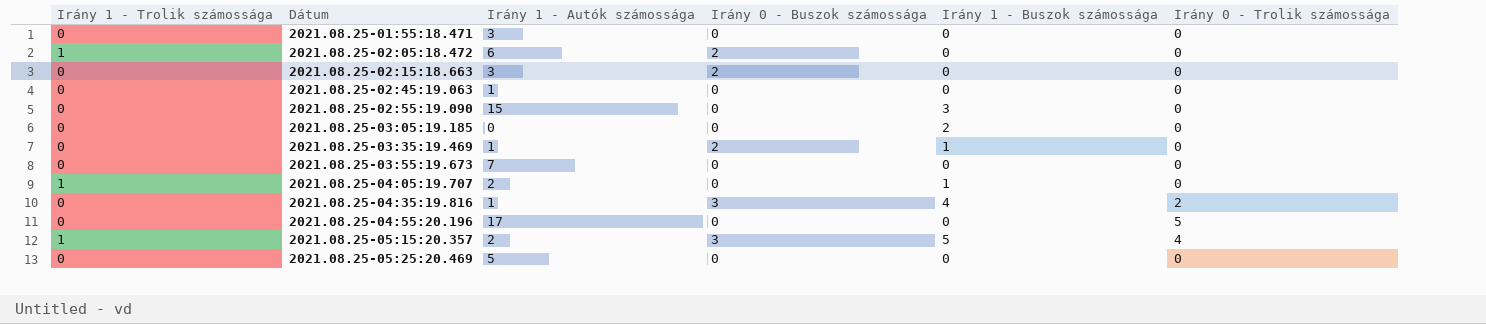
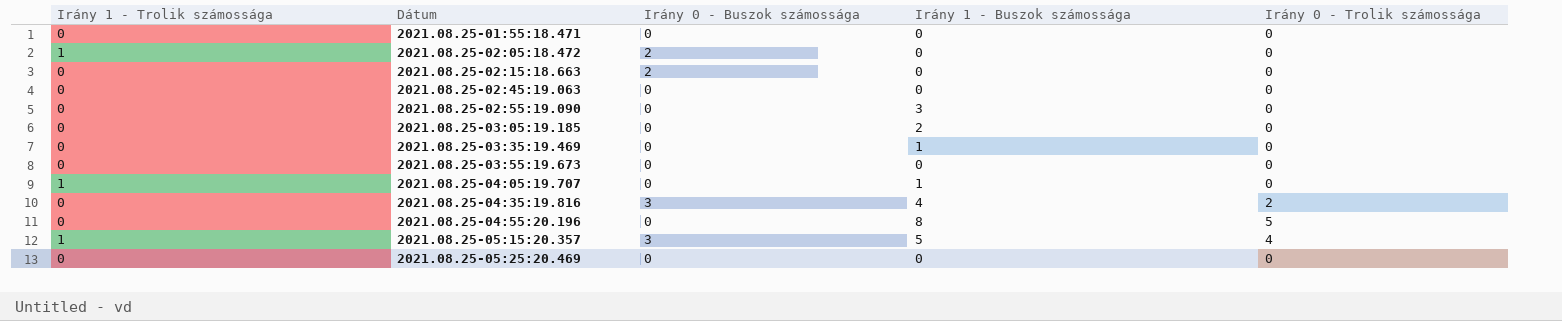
column Irány 1 - Autók számossága | position: 3 -> none
2021.08.25-03:35:19.469 | Irány 0 - Buszok számossága: 2 -> 0
2021.08.25-04:55:20.196 | Irány 1 - Buszok számossága: 0 -> 8

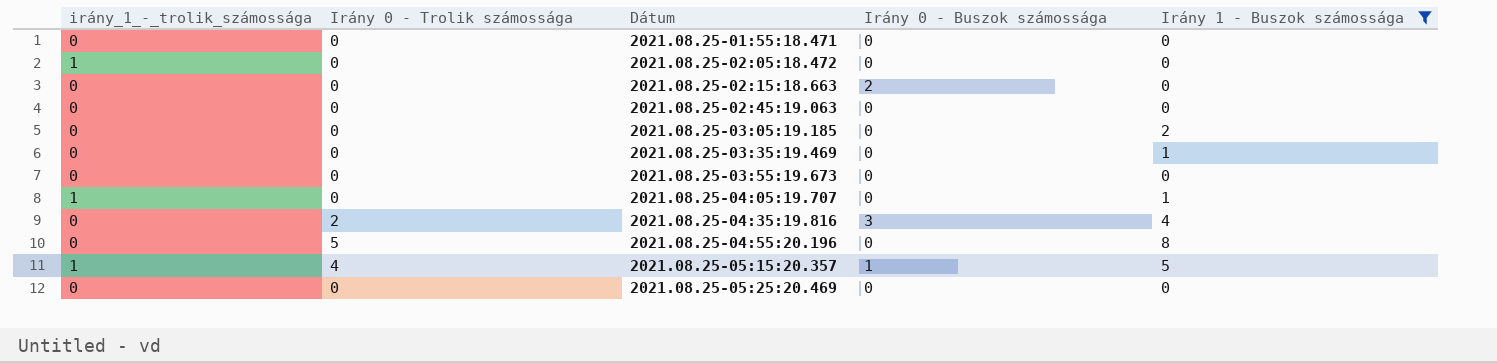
filter: none -> Irány 1 - Buszok számossága != 3
column name: Irány 1 - Trolik számossága -> irány_1_-_trolik_számossága
column Irány 0 - Trolik számossága | position: 5 -> 2
2021.08.25-02:05:18.472 | Irány 0 - Buszok számossága: 2 -> 0
2021.08.25-05:15:20.357 | Irány 0 - Buszok számossága: 3 -> 1

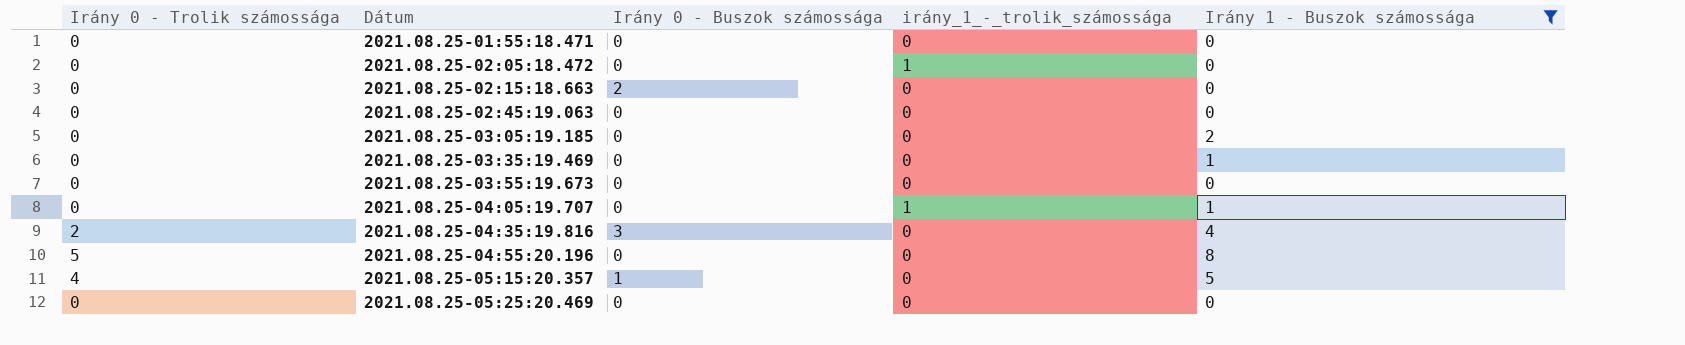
column irány_1_-_trolik_számossága | position: 1 -> 4
2021.08.25-05:15:20.357 | irány_1_-_trolik_számossága: 1 -> 0

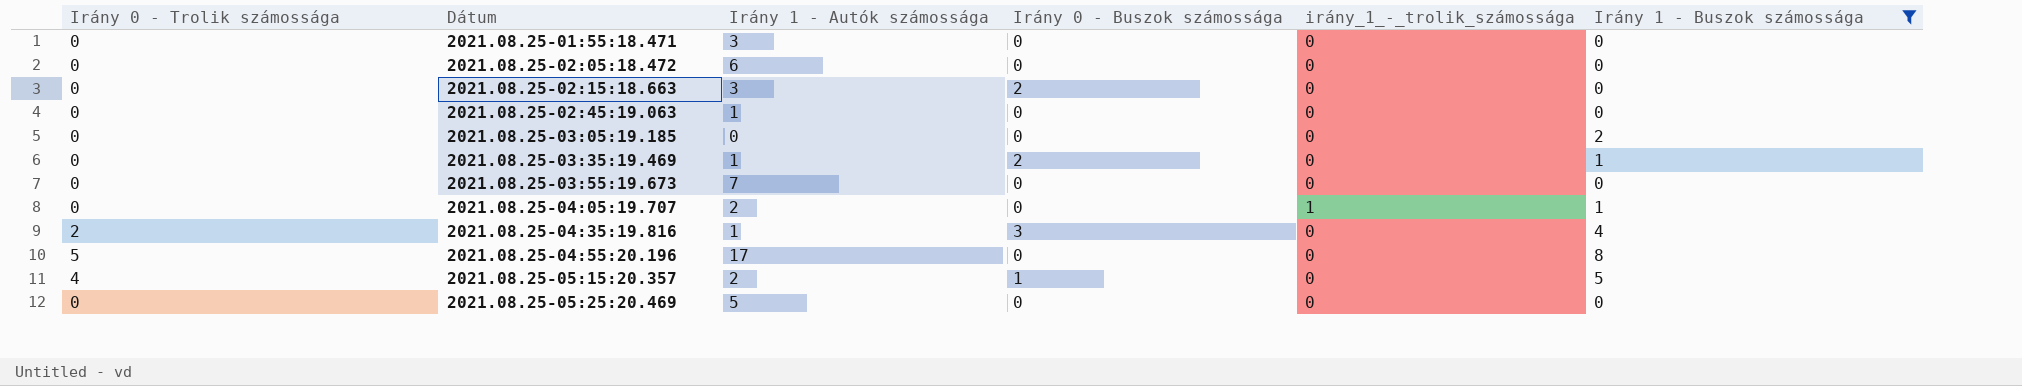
column Irány 1 - Autók számossága | position: none -> 3
2021.08.25-02:05:18.472 | irány_1_-_trolik_számossága: 1 -> 0
2021.08.25-03:35:19.469 | Irány 0 - Buszok számossága: 0 -> 2

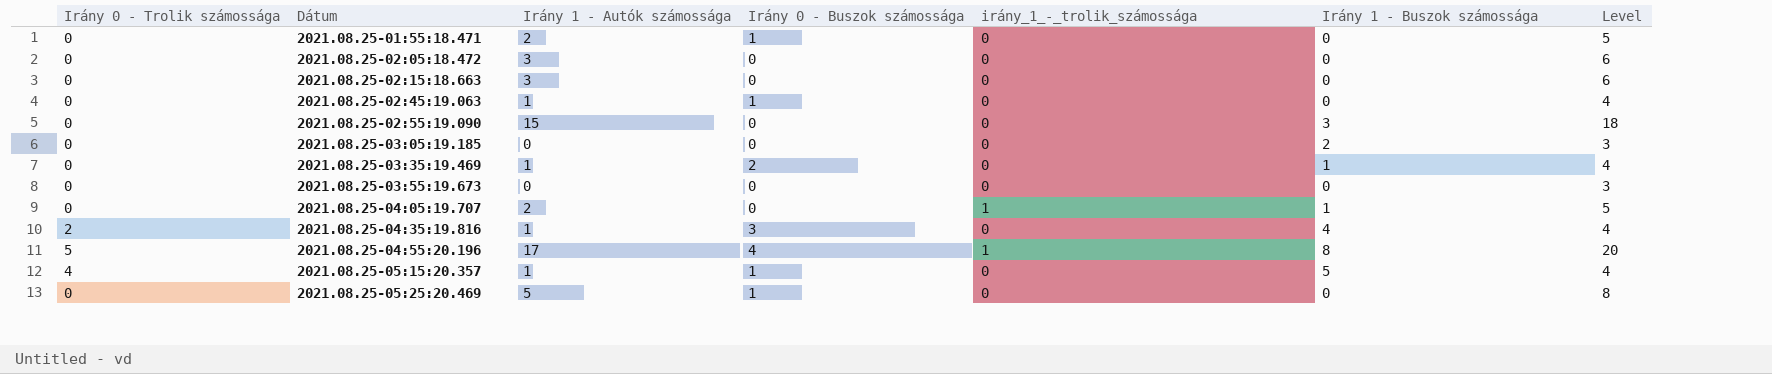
filter: Irány 1 - Buszok számossága != 3 -> none
column Level | formula: none -> [Irány 1 - Autók számossága] + 3
2021.08.25-01:55:18.471 | Irány 1 - Autók számossága: 3 -> 2
2021.08.25-01:55:18.471 | Irány 0 - Buszok számossága: 0 -> 1
2021.08.25-02:05:18.472 | Irány 1 - Autók számossága: 6 -> 3
2021.08.25-02:15:18.663 | Irány 0 - Buszok számossága: 2 -> 0
2021.08.25-02:45:19.063 | Irány 0 - Buszok számossága: 0 -> 1
2021.08.25-03:55:19.673 | Irány 1 - Autók számossága: 7 -> 0
2021.08.25-04:55:20.196 | Irány 0 - Buszok számossága: 0 -> 4
2021.08.25-04:55:20.196 | irány_1_-_trolik_számossága: 0 -> 1
2021.08.25-05:15:20.357 | Irány 1 - Autók számossága: 2 -> 1
2021.08.25-05:25:20.469 | Irány 0 - Buszok számossága: 0 -> 1

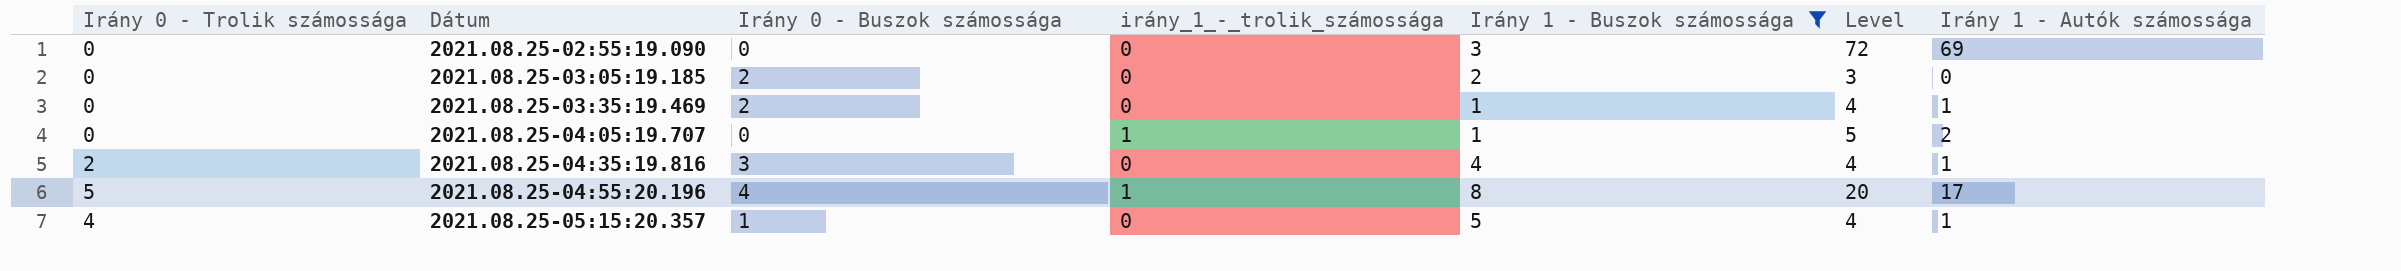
filter: none -> Irány 1 - Buszok számossága != 0
column Irány 1 - Autók számossága | position: 3 -> 7
2021.08.25-02:55:19.090 | Level: 18 -> 72
2021.08.25-02:55:19.090 | Irány 1 - Autók számossága: 15 -> 69
2021.08.25-03:05:19.185 | Irány 0 - Buszok számossága: 0 -> 2

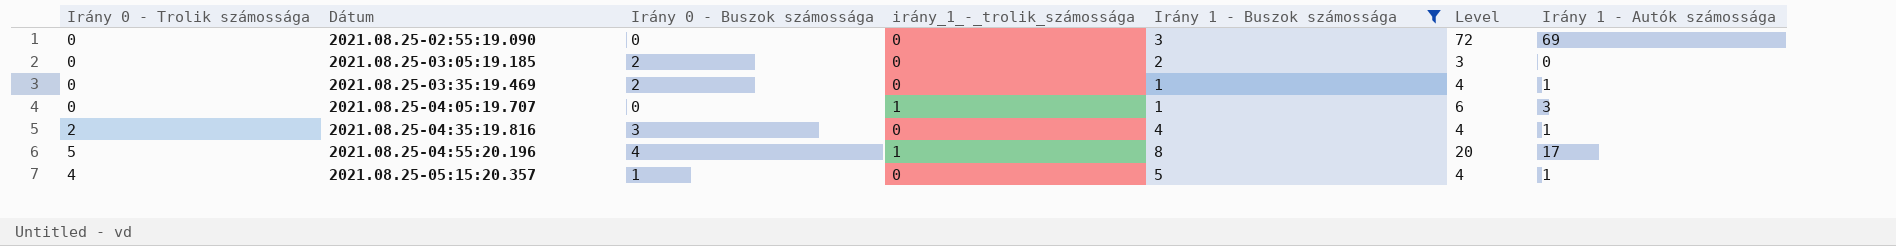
2021.08.25-04:05:19.707 | Level: 5 -> 6
2021.08.25-04:05:19.707 | Irány 1 - Autók számossága: 2 -> 3

